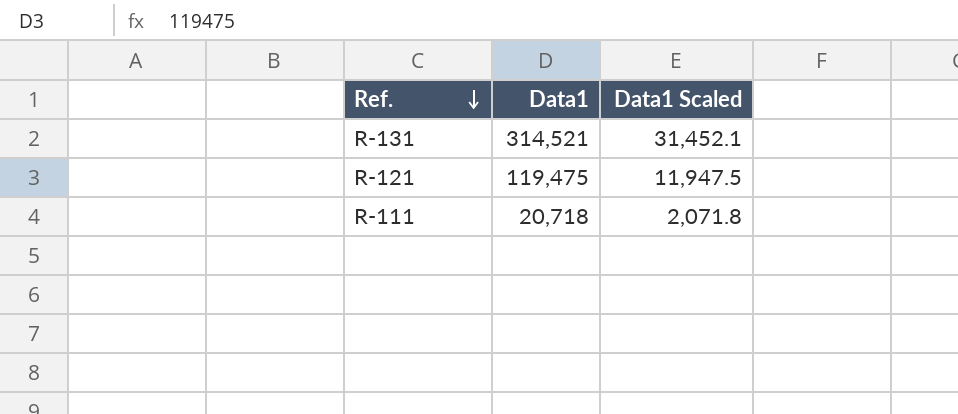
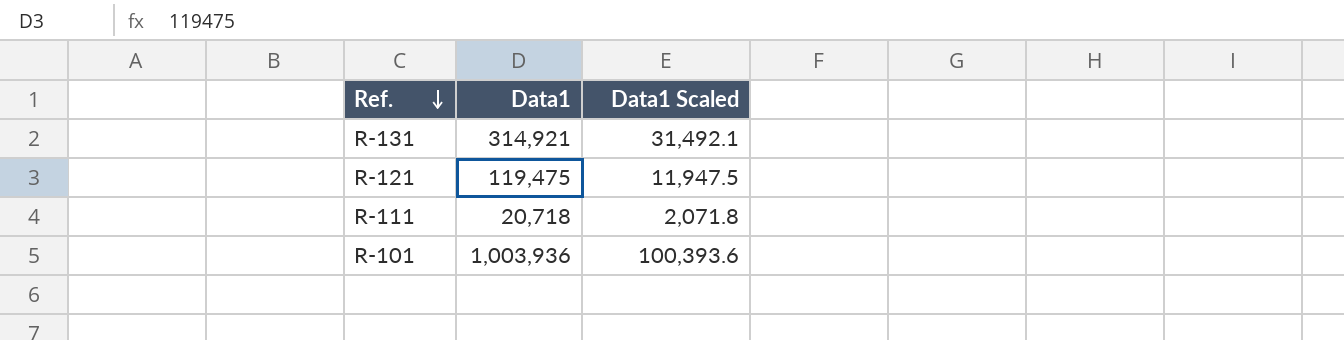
R-131 | Data1: 314,521 -> 314,921
R-131 | Data1 Scaled: 31,452.1 -> 31,492.1
row R-101: none -> 1,003,936 | 100,393.6

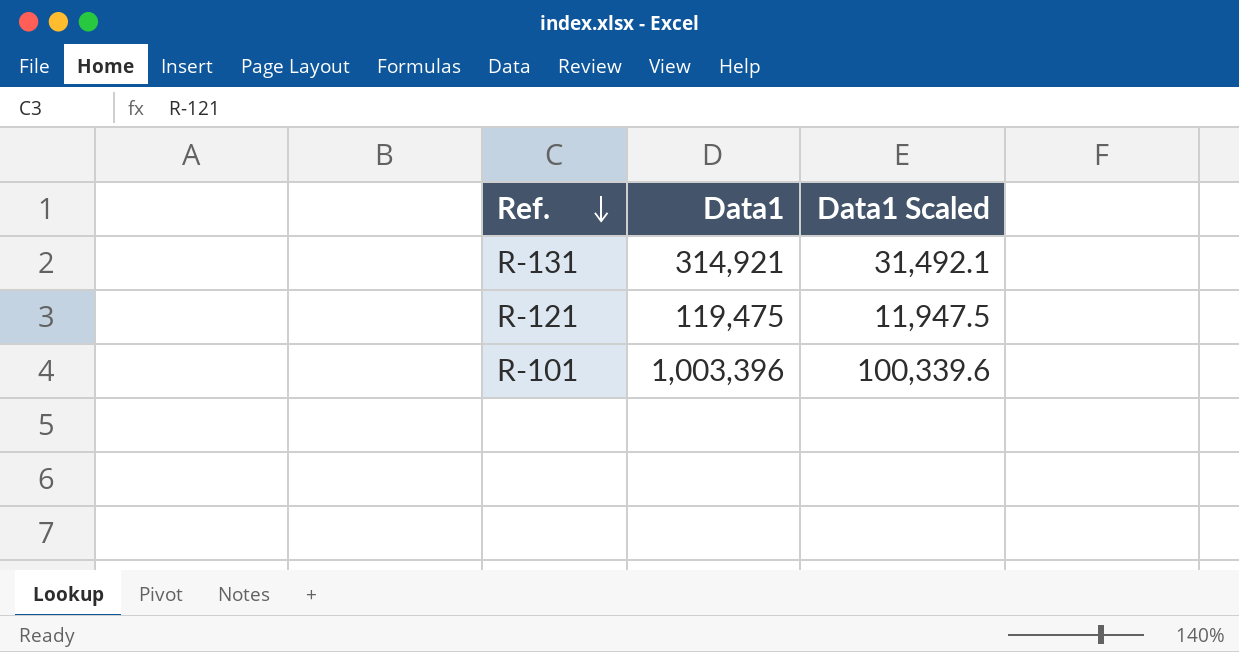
row R-111: 20,718 | 2,071.8 -> none
R-101 | Data1: 1,003,936 -> 1,003,396
R-101 | Data1 Scaled: 100,393.6 -> 100,339.6

